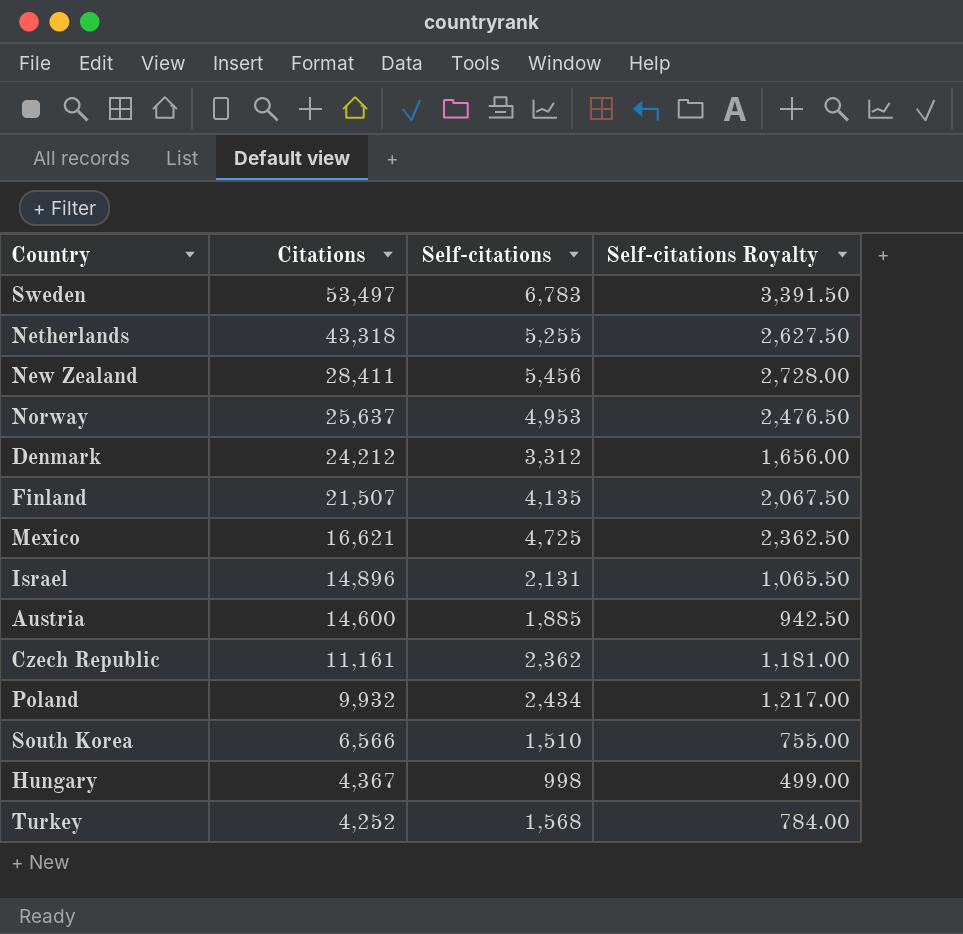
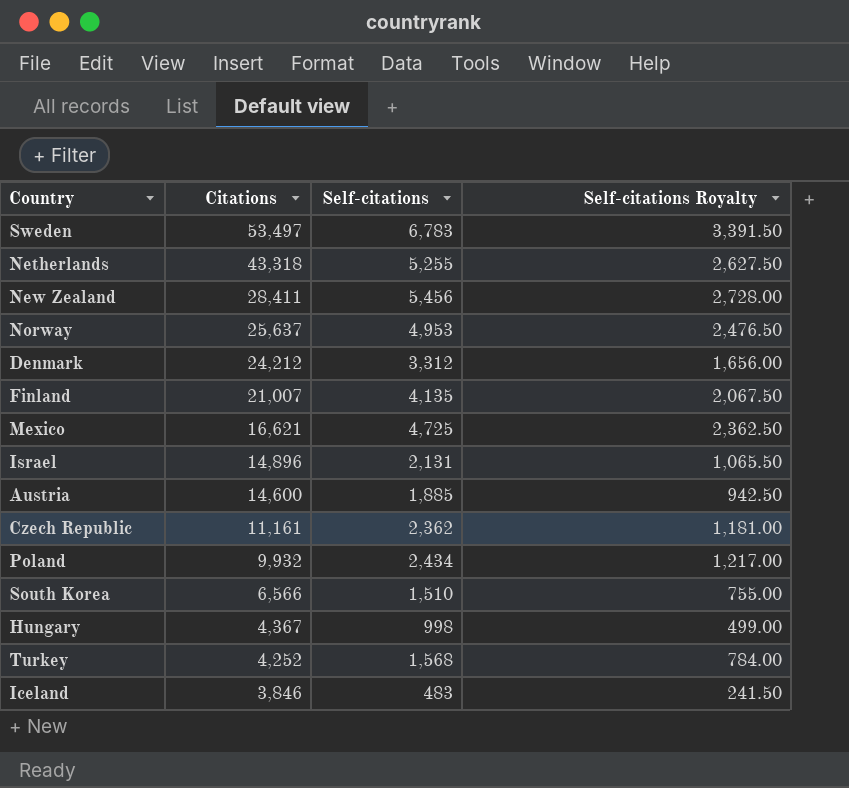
Finland | Citations: 21,507 -> 21,007
row Iceland: none -> 3,846 | 483 | 241.50

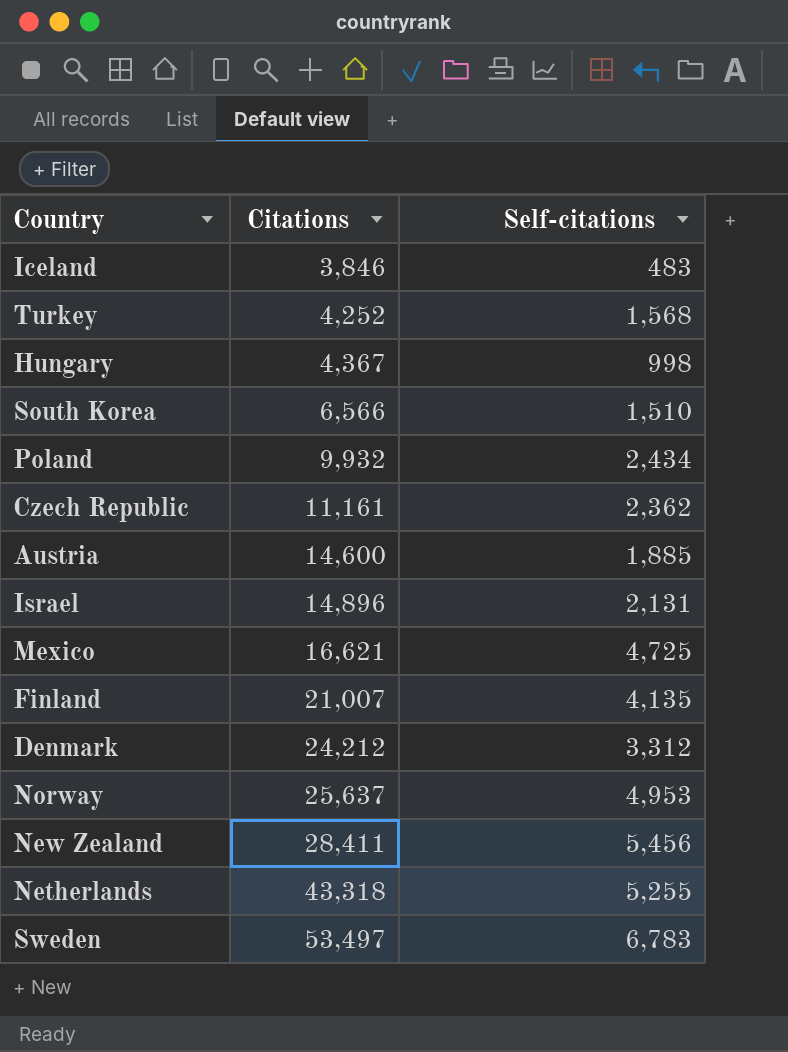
row order: Citations descending -> Citations ascending
column Self-citations Royalty | formula: [Self-citations] * 0.5 -> none

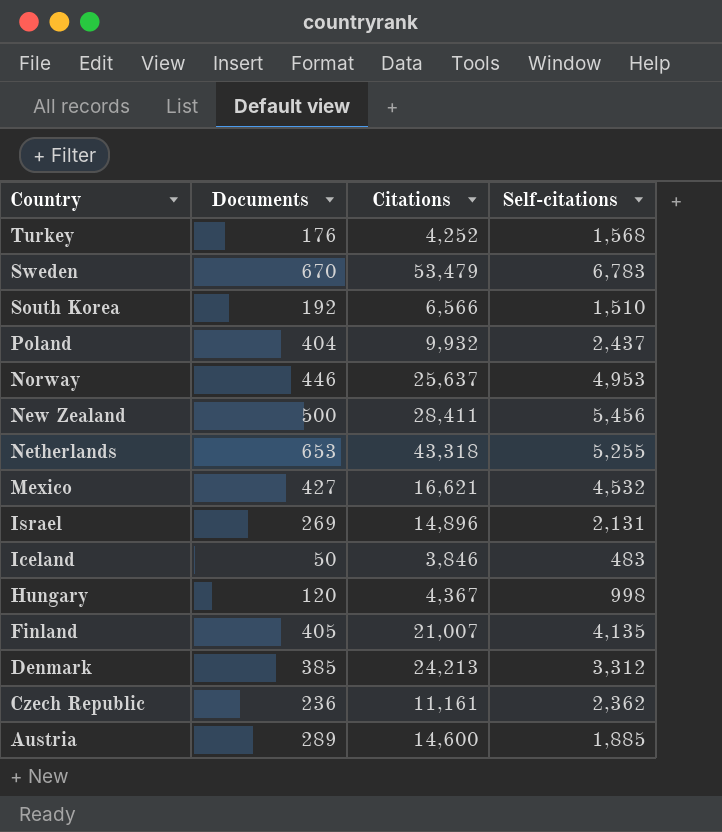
row order: Citations ascending -> Country descending
column Documents | position: none -> 2
Sweden | Citations: 53,497 -> 53,479
Poland | Self-citations: 2,434 -> 2,437
Mexico | Self-citations: 4,725 -> 4,532
Denmark | Citations: 24,212 -> 24,213

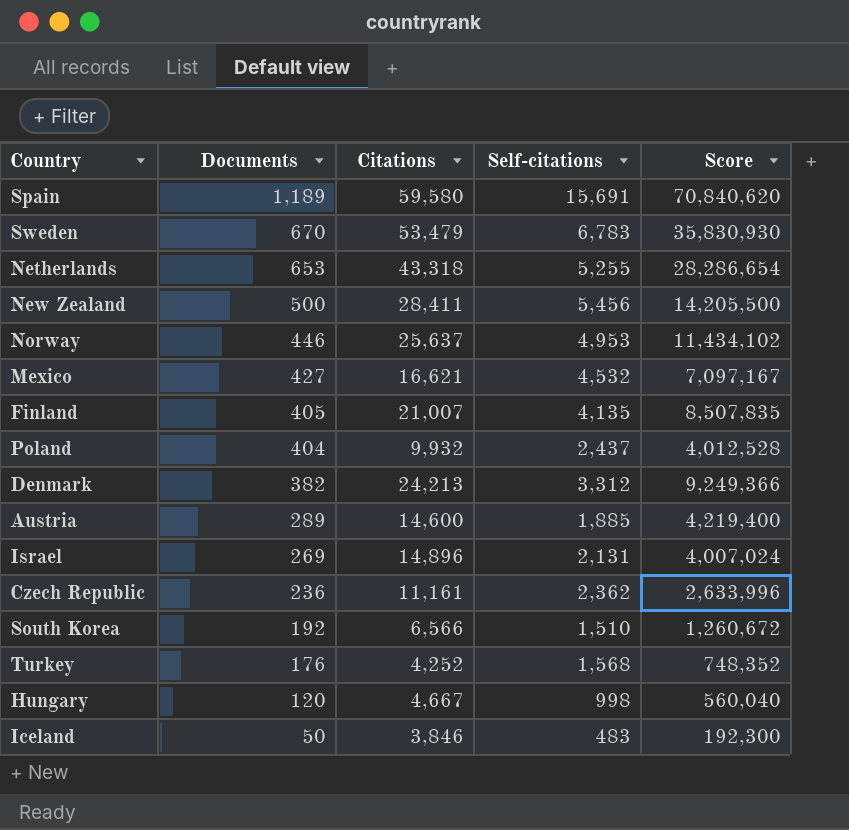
row order: Country descending -> Documents descending
column Score | formula: none -> [Documents] * [Citations]
row Spain: none -> 1,189 | 59,580 | 15,691 | 70,840,620
Denmark | Documents: 385 -> 382
Hungary | Citations: 4,367 -> 4,667

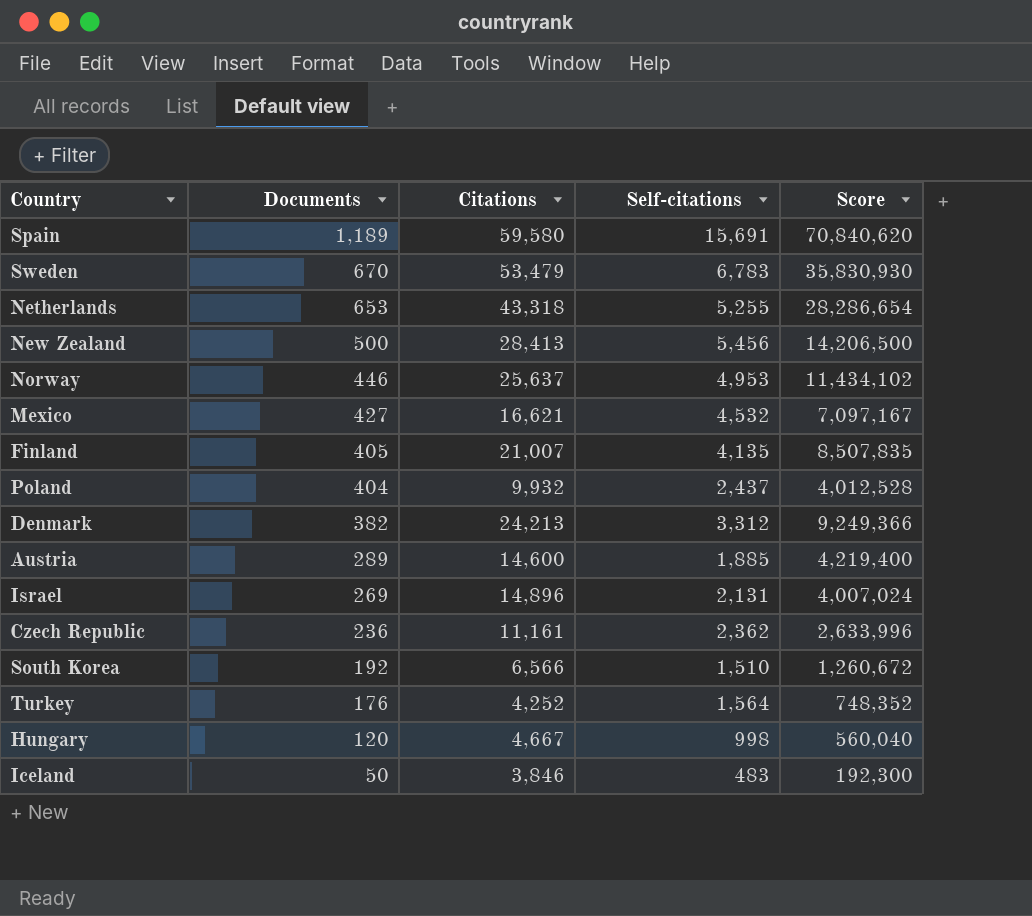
New Zealand | Citations: 28,411 -> 28,413
New Zealand | Score: 14,205,500 -> 14,206,500
Turkey | Self-citations: 1,568 -> 1,564

